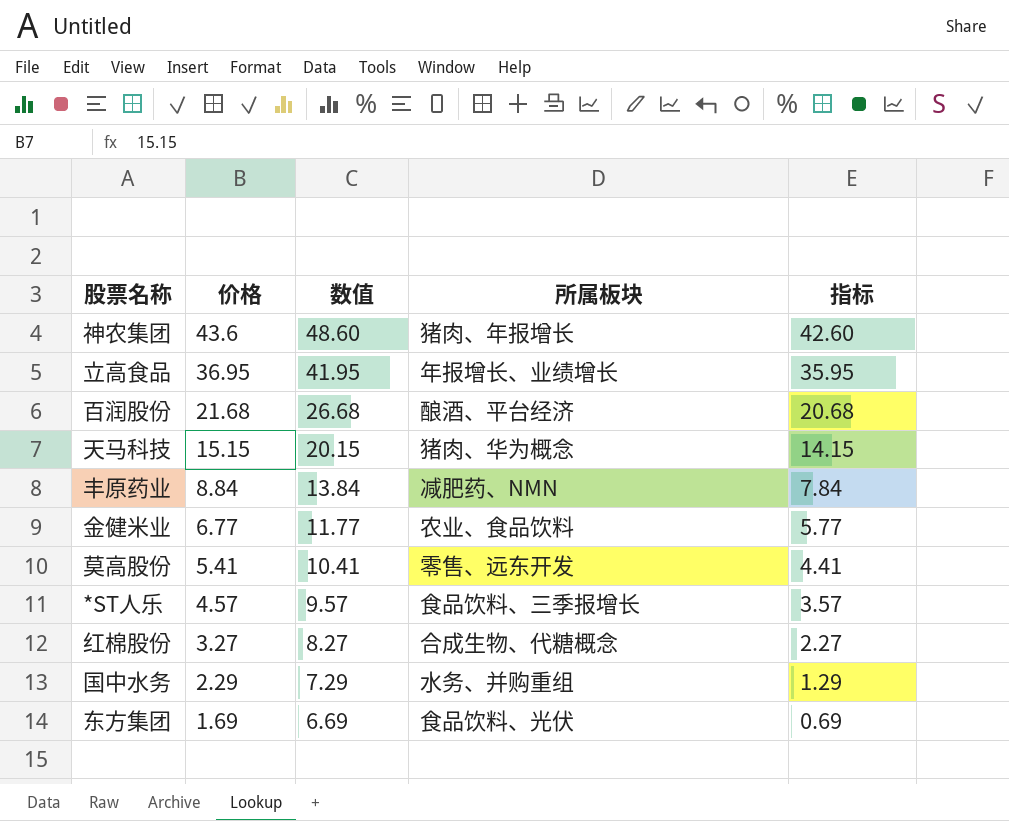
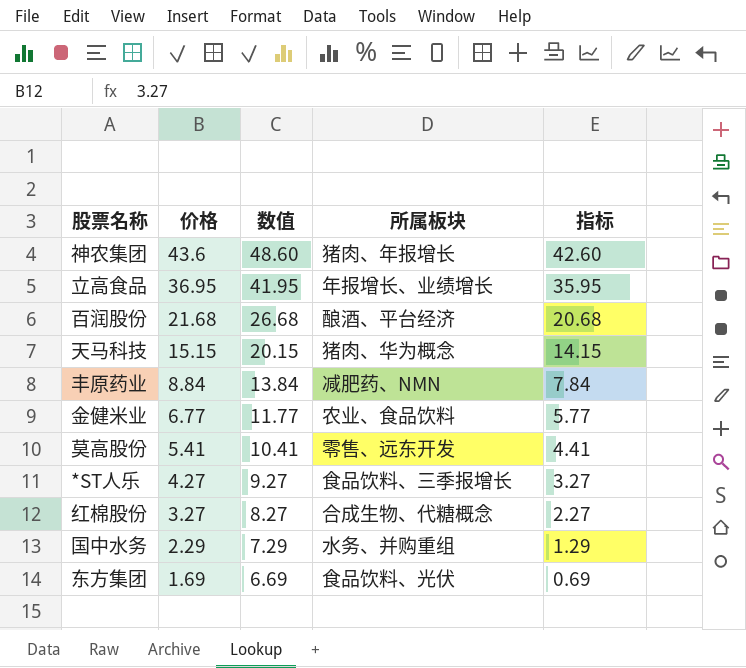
*ST人乐 | 价格: 4.57 -> 4.27
*ST人乐 | 数值: 9.57 -> 9.27
*ST人乐 | 指标: 3.57 -> 3.27

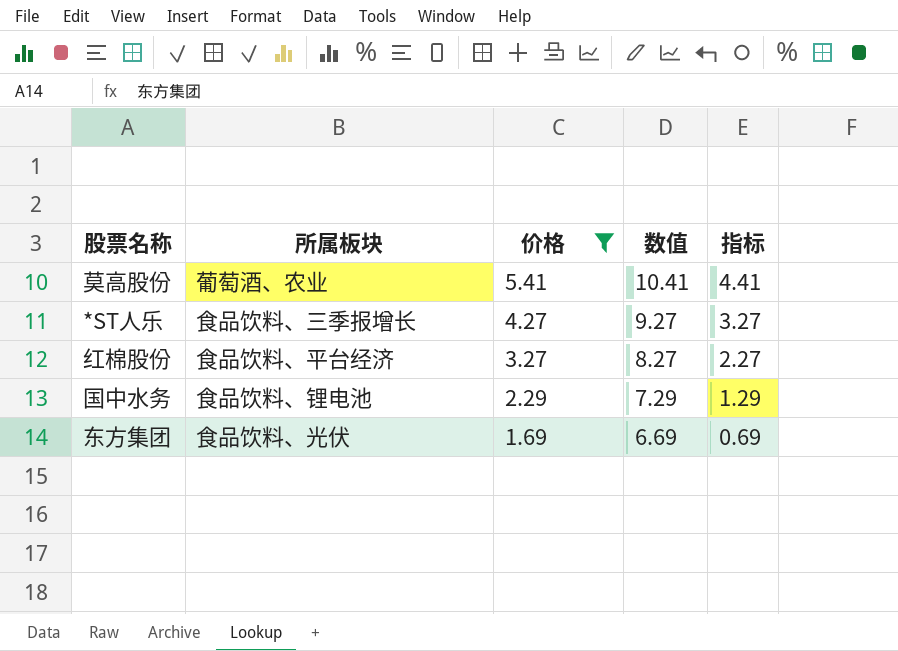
filter: none -> 价格 <= 5.41
column 所属板块 | position: 4 -> 2
莫高股份 | 所属板块: 零售、远东开发 -> 葡萄酒、农业
红棉股份 | 所属板块: 合成生物、代糖概念 -> 食品饮料、平台经济
国中水务 | 所属板块: 水务、并购重组 -> 食品饮料、锂电池

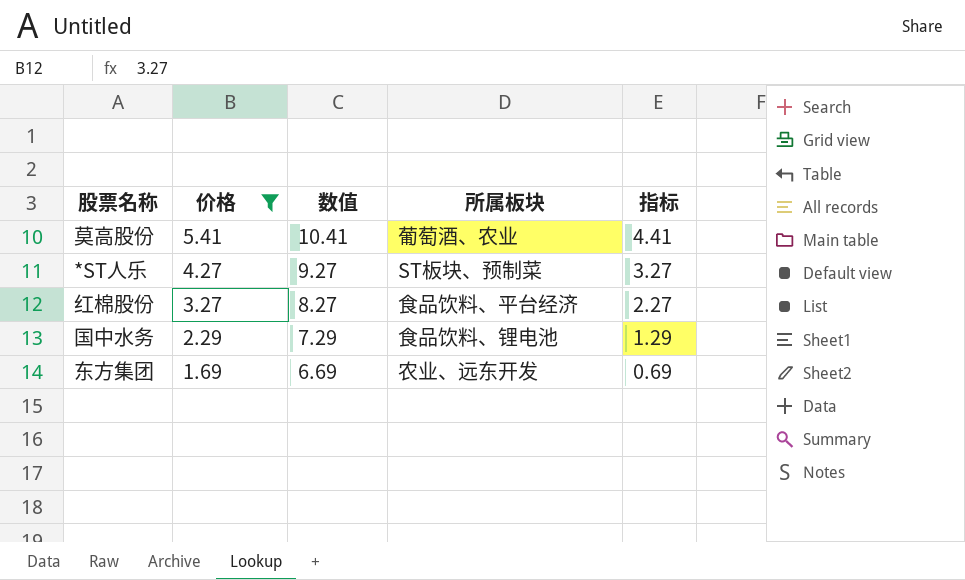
column 所属板块 | position: 2 -> 4
*ST人乐 | 所属板块: 食品饮料、三季报增长 -> ST板块、预制菜
东方集团 | 所属板块: 食品饮料、光伏 -> 农业、远东开发

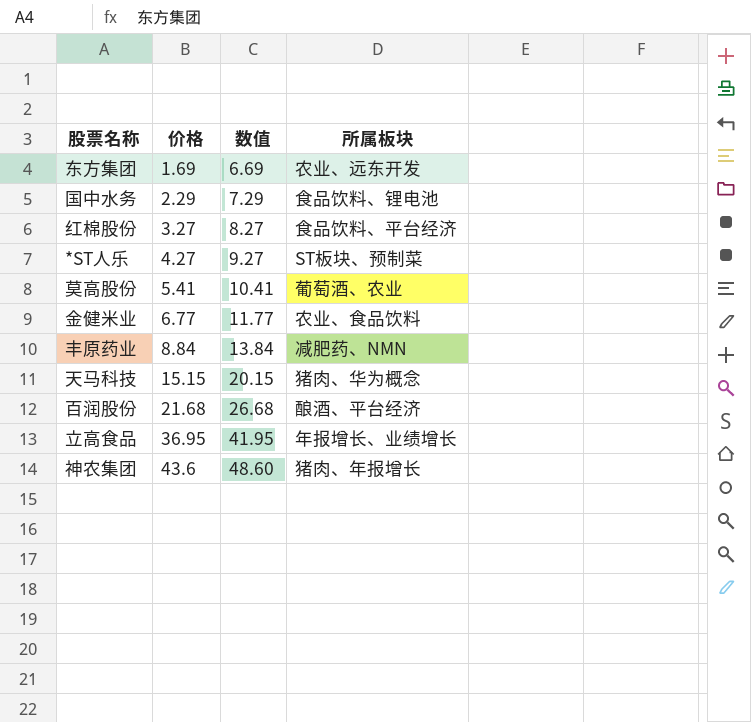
filter: 价格 <= 5.41 -> none
row order: 价格 descending -> 价格 ascending
column 指标 | formula: [价格] - 1 -> none

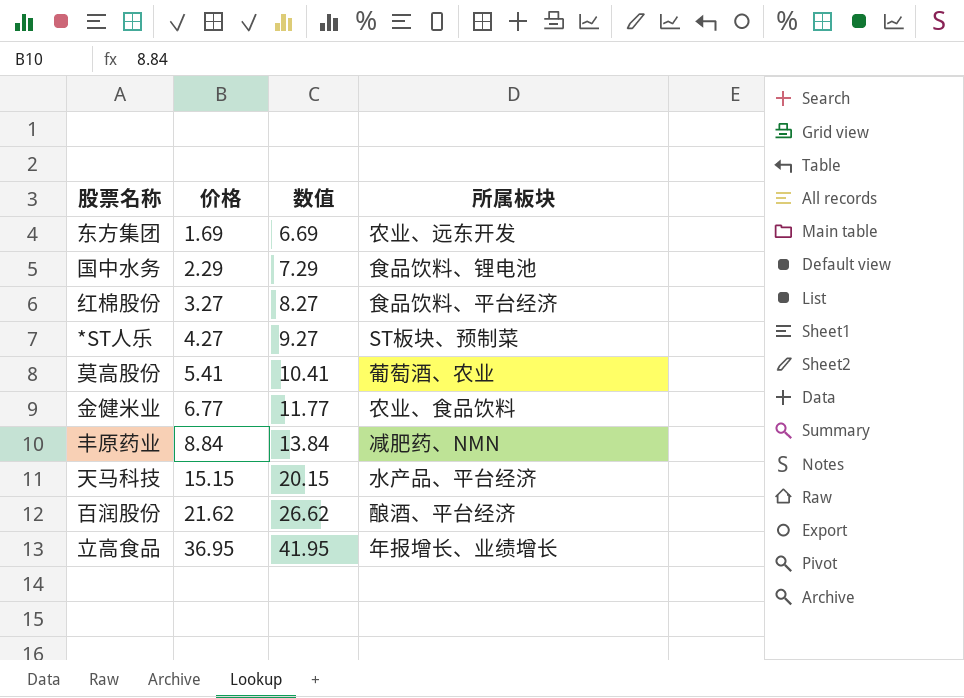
row 神农集团: 43.6 | 48.60 | 猪肉、年报增长 -> none
天马科技 | 所属板块: 猪肉、华为概念 -> 水产品、平台经济
百润股份 | 价格: 21.68 -> 21.62
百润股份 | 数值: 26.68 -> 26.62

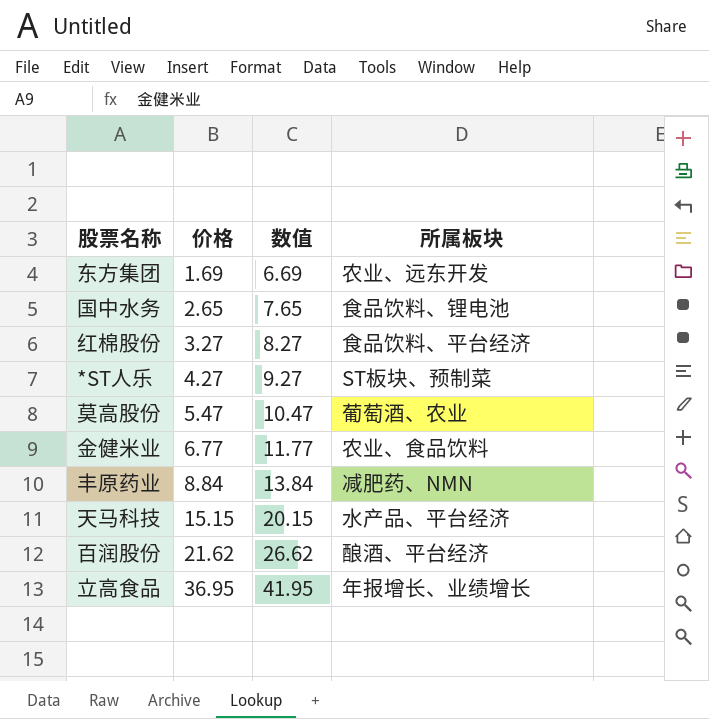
国中水务 | 价格: 2.29 -> 2.65
国中水务 | 数值: 7.29 -> 7.65
莫高股份 | 价格: 5.41 -> 5.47
莫高股份 | 数值: 10.41 -> 10.47

